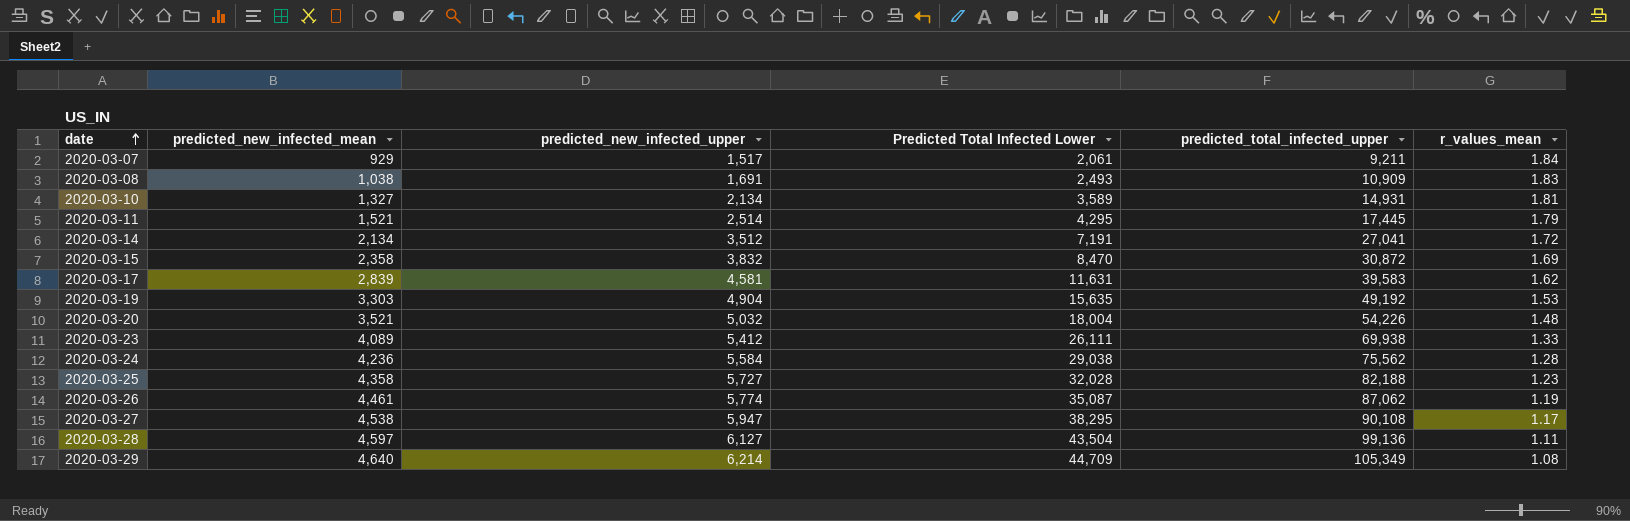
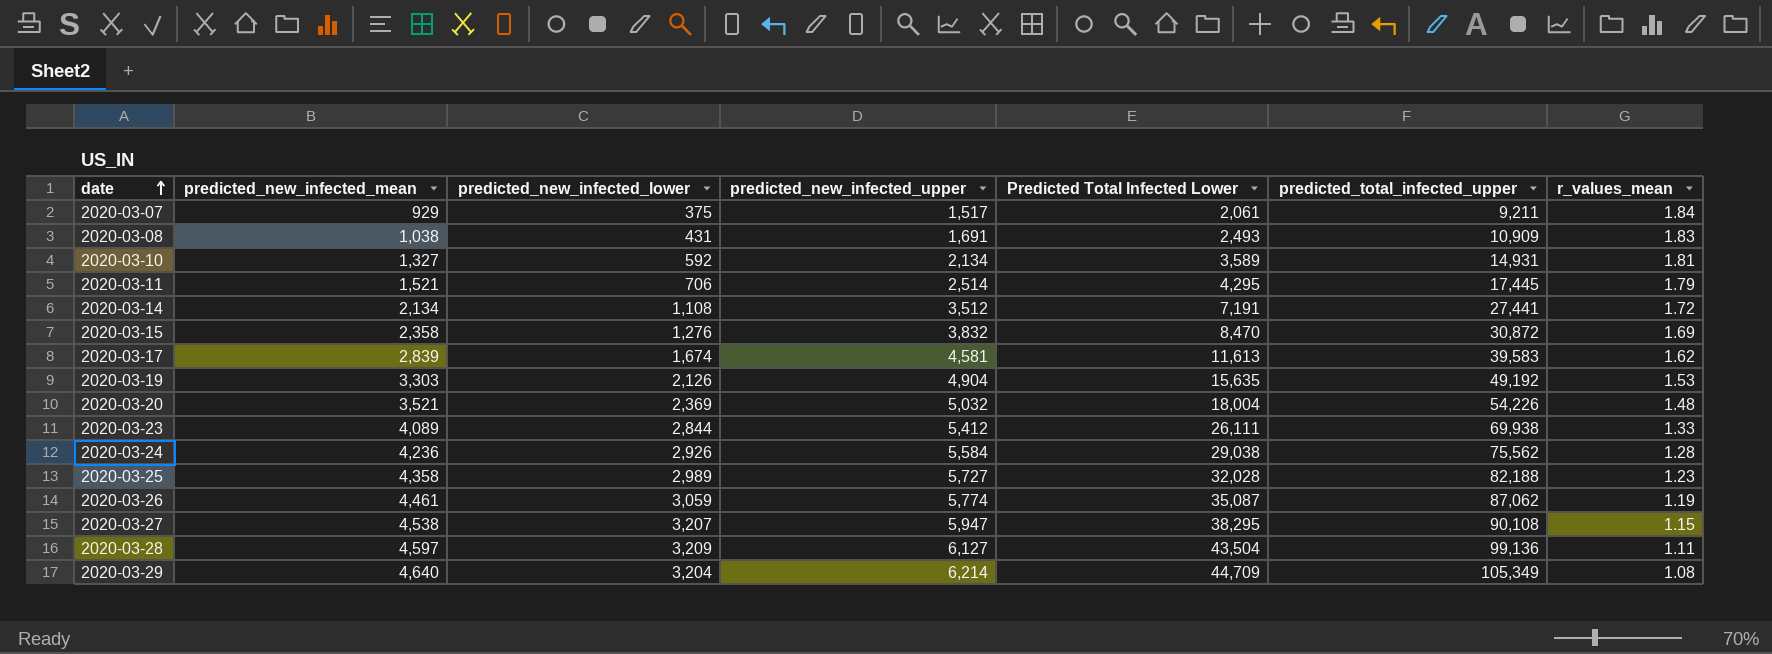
column predicted_new_infected_lower | position: none -> 3
2020-03-14 | predicted_total_infected_upper: 27,041 -> 27,441
2020-03-17 | Predicted Total Infected Lower: 11,631 -> 11,613
2020-03-27 | r_values_mean: 1.17 -> 1.15

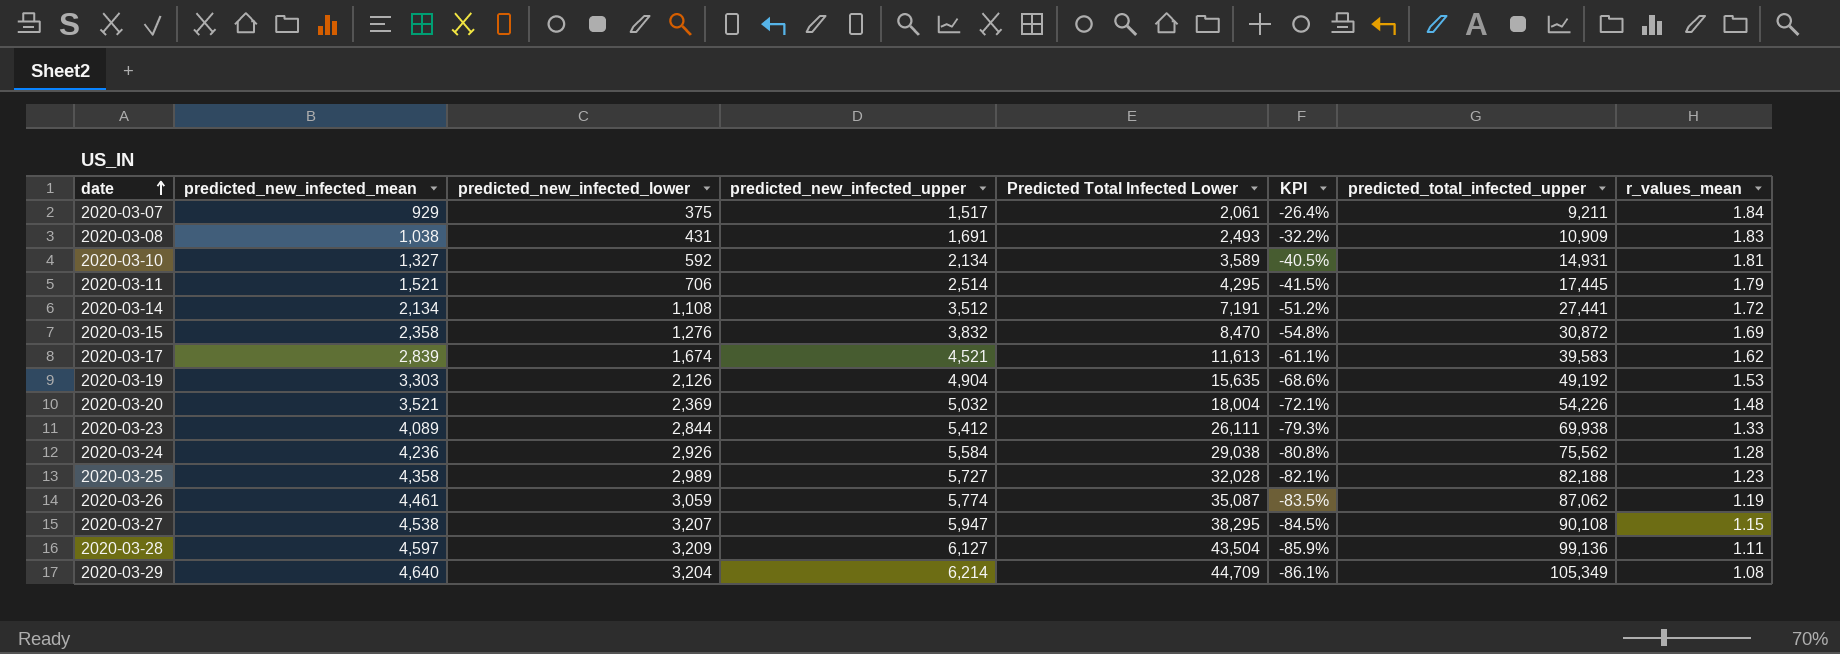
column KPI | formula: none -> ([predicted_new_infected_upper] - [Predicted Total Infected Lower]) / [Predicted Total Infected Lower]
2020-03-17 | predicted_new_infected_upper: 4,581 -> 4,521

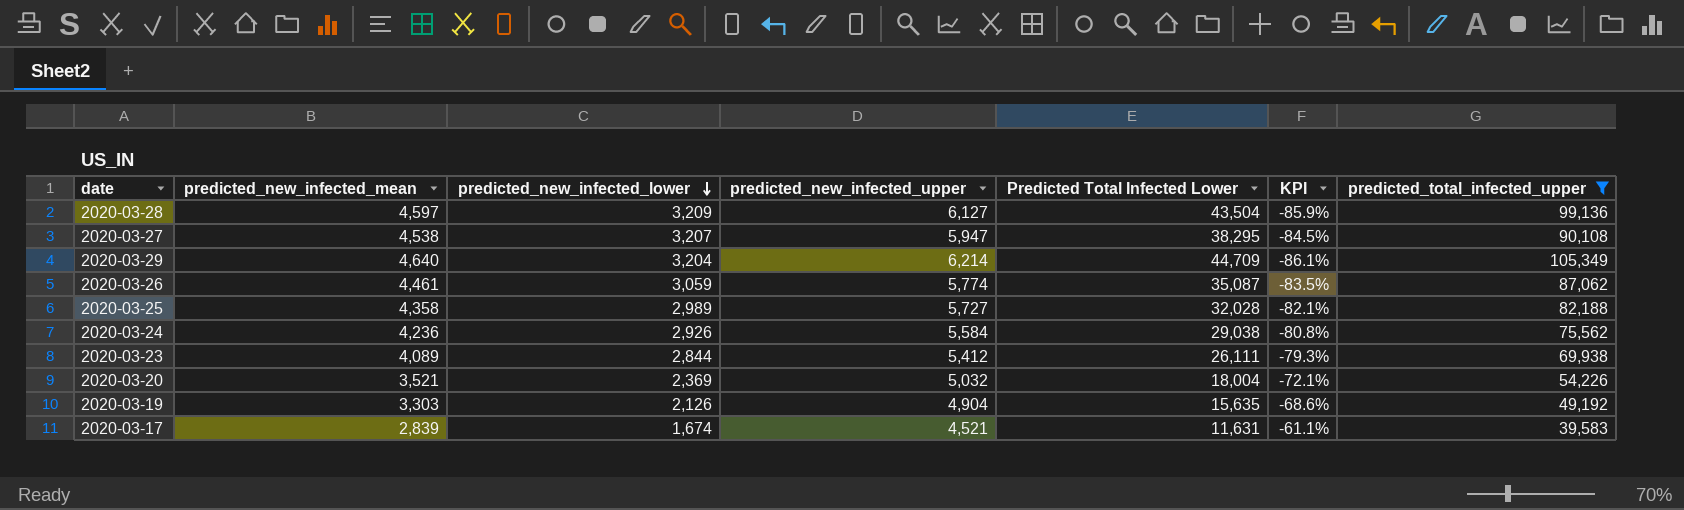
filter: none -> predicted_total_infected_upper >= 39,583
row order: date ascending -> predicted_new_infected_lower descending
column r_values_mean | position: 8 -> none
2020-03-17 | Predicted Total Infected Lower: 11,613 -> 11,631

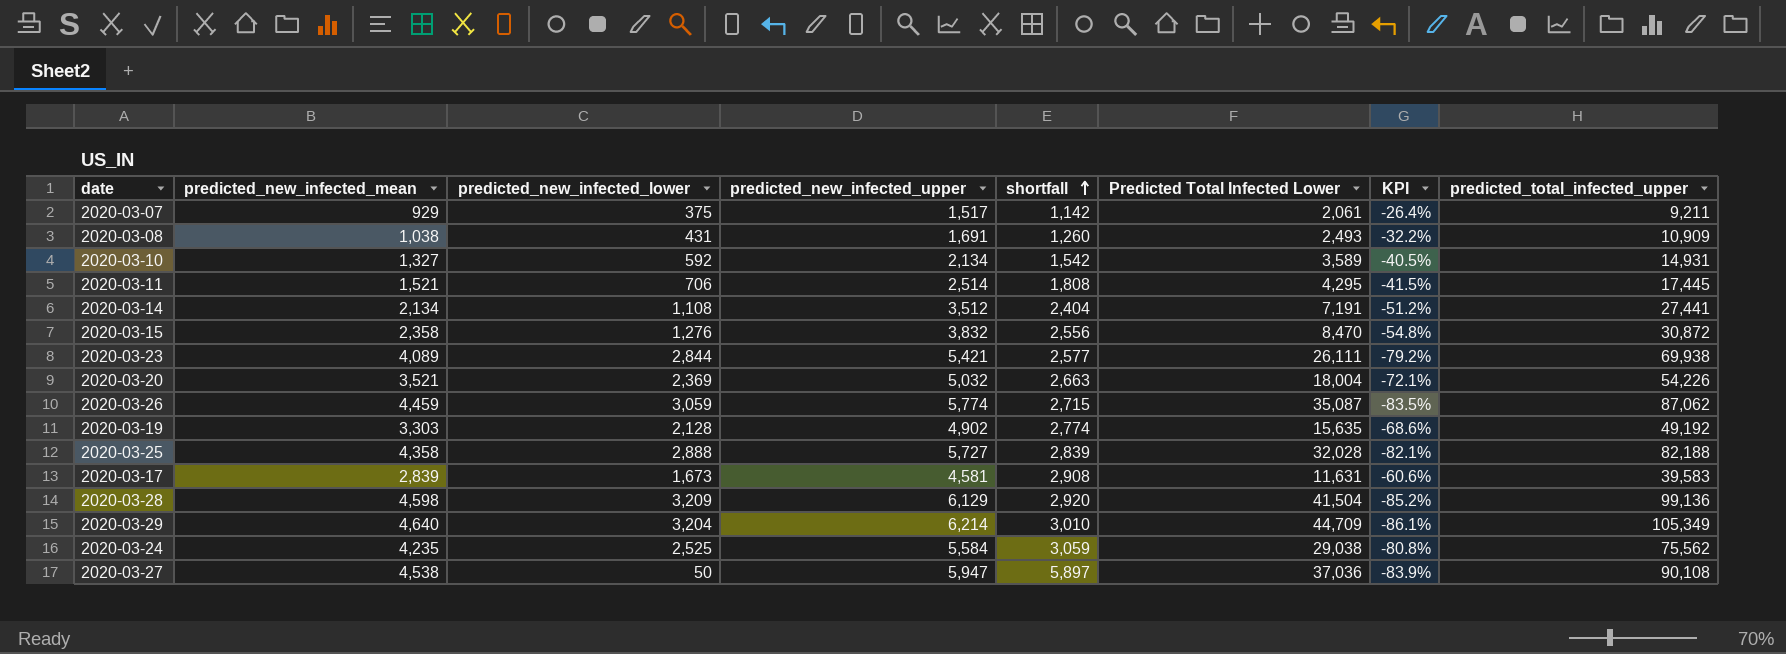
filter: predicted_total_infected_upper >= 39,583 -> none
row order: predicted_new_infected_lower descending -> shortfall ascending
column shortfall | formula: none -> [predicted_new_infected_upper] - [predicted_new_infected_lower]
2020-03-23 | predicted_new_infected_upper: 5,412 -> 5,421
2020-03-23 | KPI: -79.3% -> -79.2%
2020-03-26 | predicted_new_infected_mean: 4,461 -> 4,459
2020-03-19 | predicted_new_infected_lower: 2,126 -> 2,128
2020-03-19 | predicted_new_infected_upper: 4,904 -> 4,902
2020-03-25 | predicted_new_infected_lower: 2,989 -> 2,888
2020-03-17 | predicted_new_infected_lower: 1,674 -> 1,673
2020-03-17 | predicted_new_infected_upper: 4,521 -> 4,581
2020-03-17 | KPI: -61.1% -> -60.6%
2020-03-28 | predicted_new_infected_mean: 4,597 -> 4,598
2020-03-28 | predicted_new_infected_upper: 6,127 -> 6,129
2020-03-28 | Predicted Total Infected Lower: 43,504 -> 41,504
2020-03-28 | KPI: -85.9% -> -85.2%
2020-03-24 | predicted_new_infected_mean: 4,236 -> 4,235
2020-03-24 | predicted_new_infected_lower: 2,926 -> 2,525
2020-03-27 | predicted_new_infected_lower: 3,207 -> 50
2020-03-27 | Predicted Total Infected Lower: 38,295 -> 37,036
2020-03-27 | KPI: -84.5% -> -83.9%

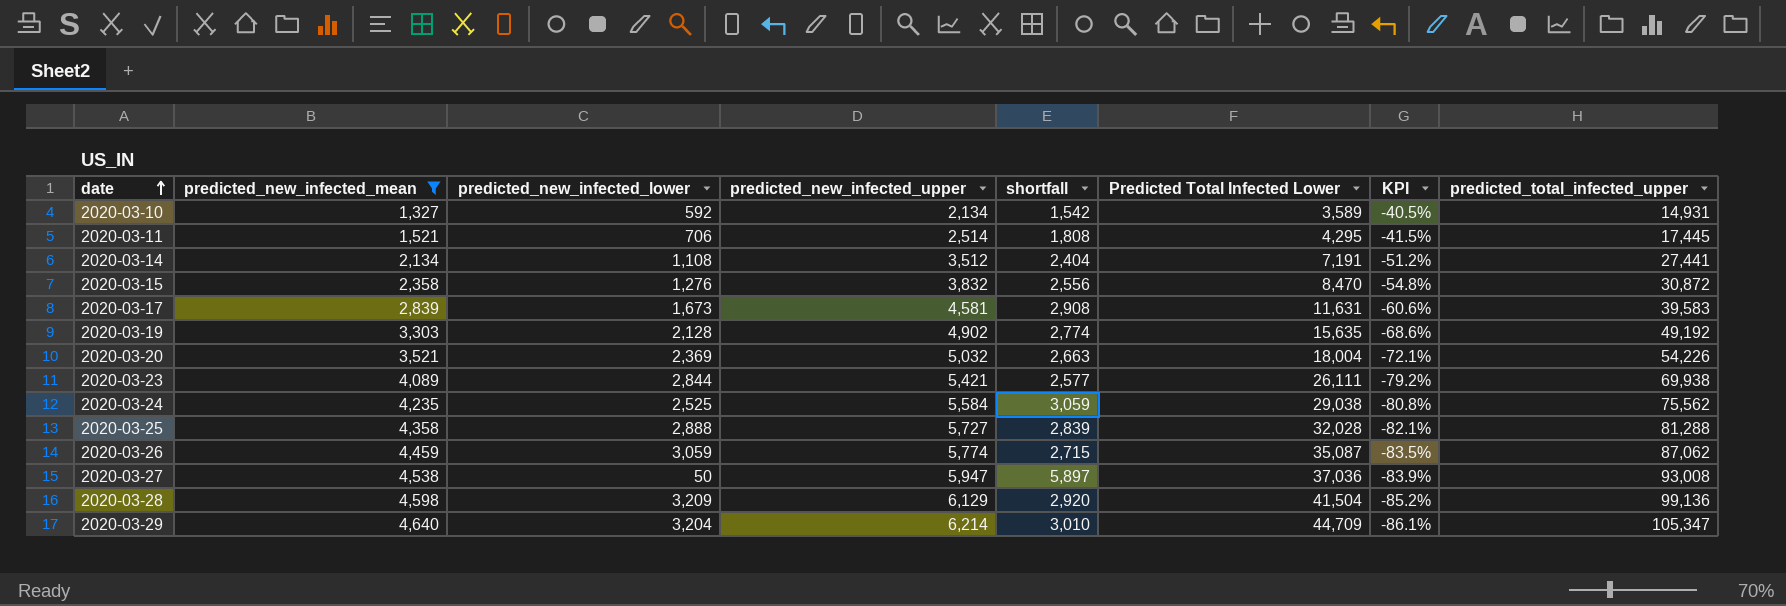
filter: none -> predicted_new_infected_mean >= 1,327
row order: shortfall ascending -> date ascending
2020-03-25 | predicted_total_infected_upper: 82,188 -> 81,288
2020-03-27 | predicted_total_infected_upper: 90,108 -> 93,008
2020-03-29 | predicted_total_infected_upper: 105,349 -> 105,347

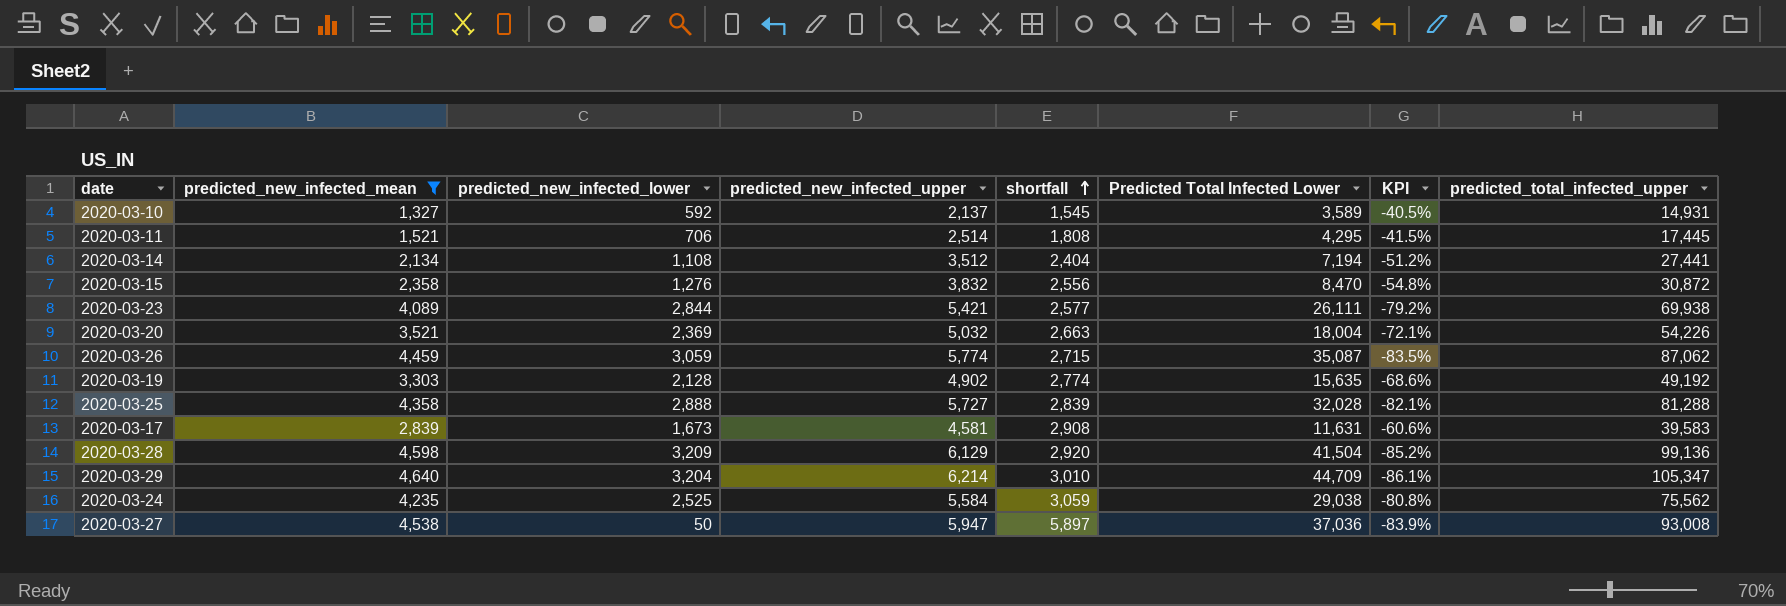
row order: date ascending -> shortfall ascending
2020-03-10 | predicted_new_infected_upper: 2,134 -> 2,137
2020-03-10 | shortfall: 1,542 -> 1,545
2020-03-14 | Predicted Total Infected Lower: 7,191 -> 7,194

